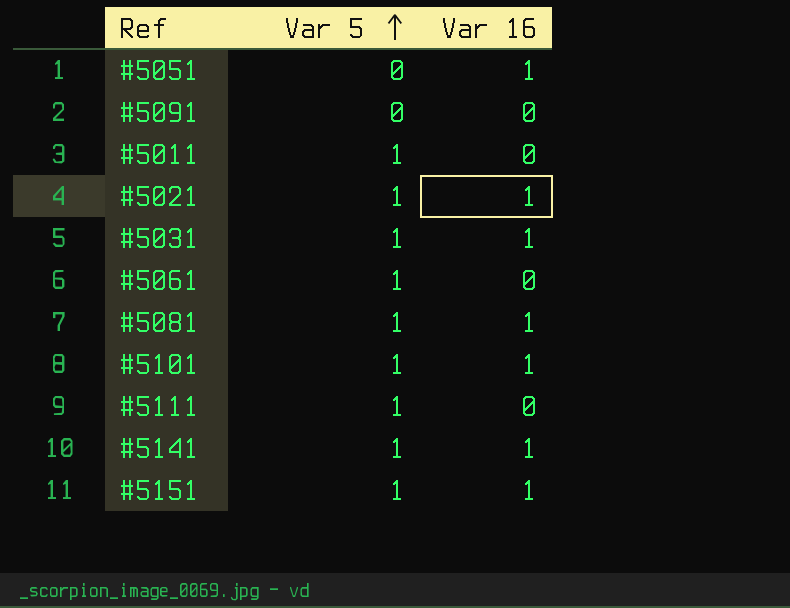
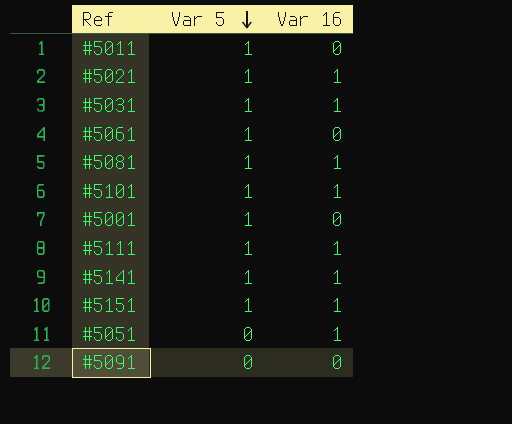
row order: Var 5 ascending -> Var 5 descending
row #5001: none -> 1 | 0
#5111 | Var 16: 0 -> 1

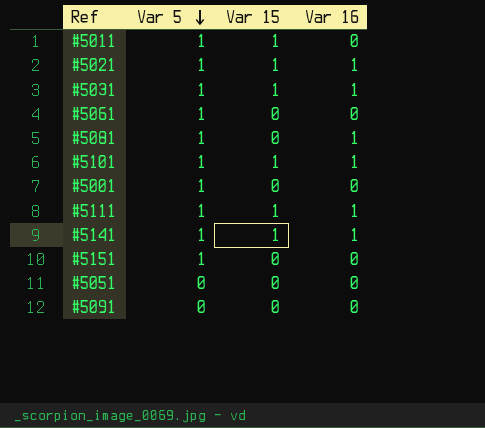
column Var 15 | position: none -> 3
#5151 | Var 16: 1 -> 0
#5051 | Var 16: 1 -> 0

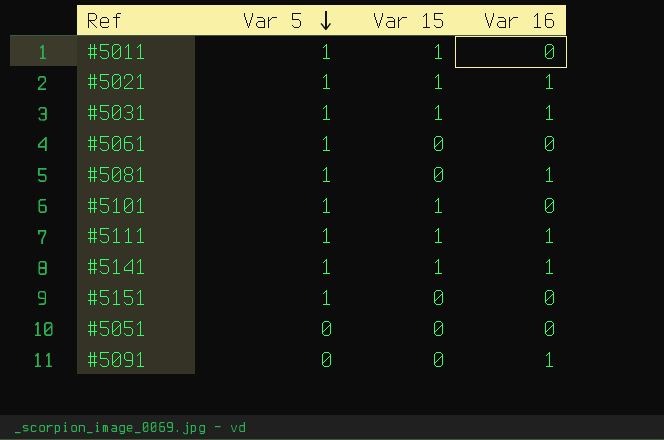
row #5001: 1 | 0 | 0 -> none
#5101 | Var 16: 1 -> 0
#5091 | Var 16: 0 -> 1

